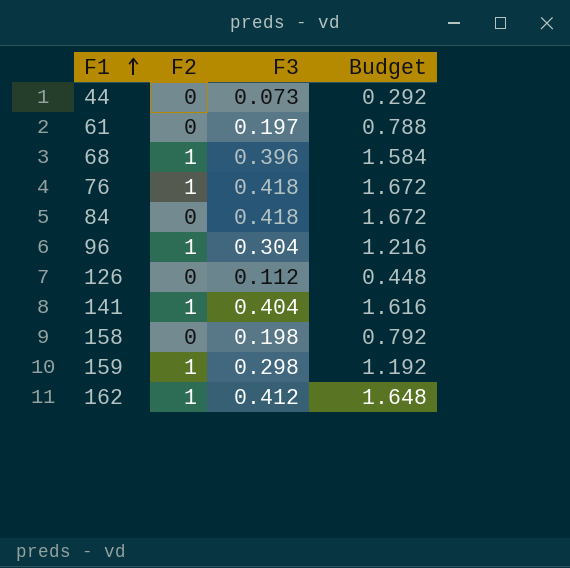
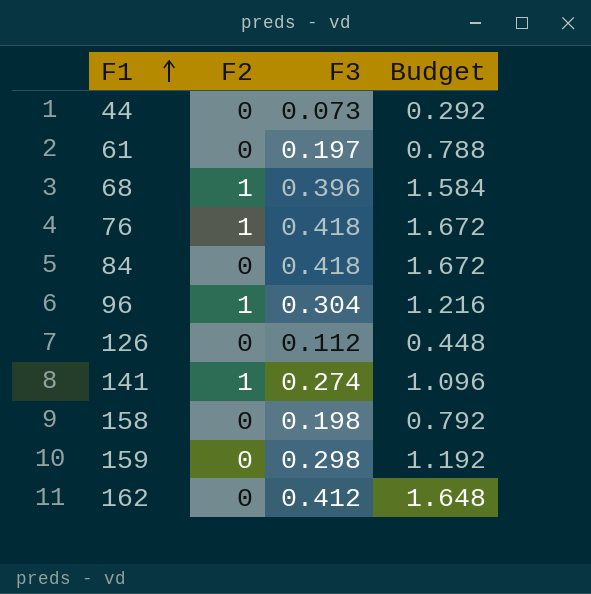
141 | F3: 0.404 -> 0.274
141 | Budget: 1.616 -> 1.096
159 | F2: 1 -> 0
162 | F2: 1 -> 0

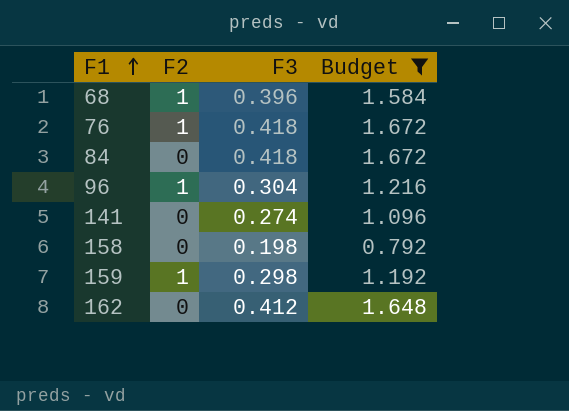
filter: none -> Budget >= 0.792
141 | F2: 1 -> 0
159 | F2: 0 -> 1

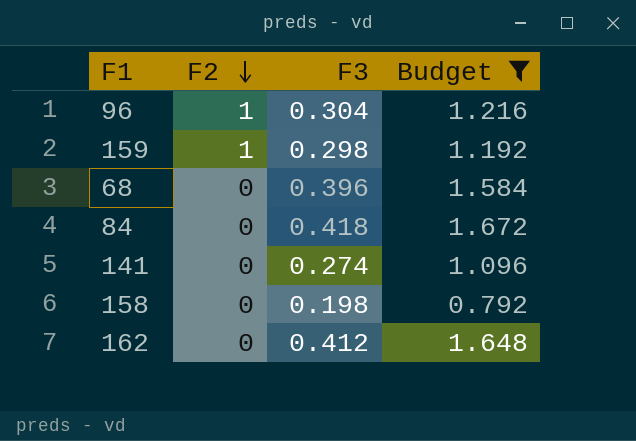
row order: F1 ascending -> F2 descending
row 76: 1 | 0.418 | 1.672 -> none
68 | F2: 1 -> 0

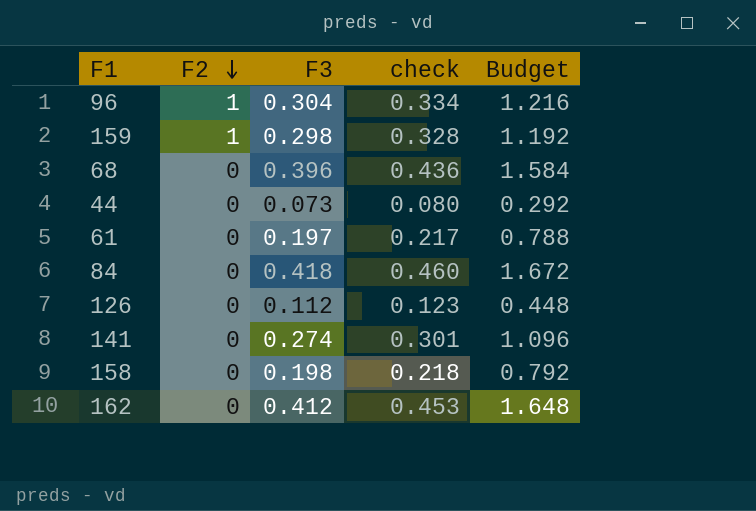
filter: Budget >= 0.792 -> none
column check | formula: none -> [F3] * 1.1

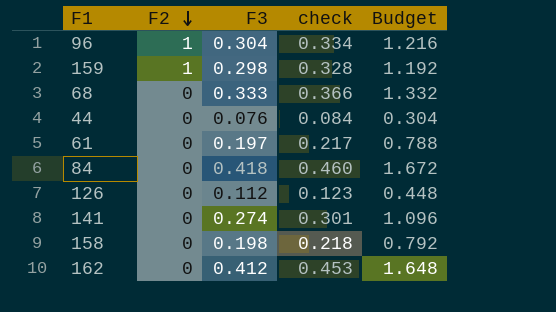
68 | F3: 0.396 -> 0.333
68 | check: 0.436 -> 0.366
68 | Budget: 1.584 -> 1.332
44 | F3: 0.073 -> 0.076
44 | check: 0.080 -> 0.084
44 | Budget: 0.292 -> 0.304

